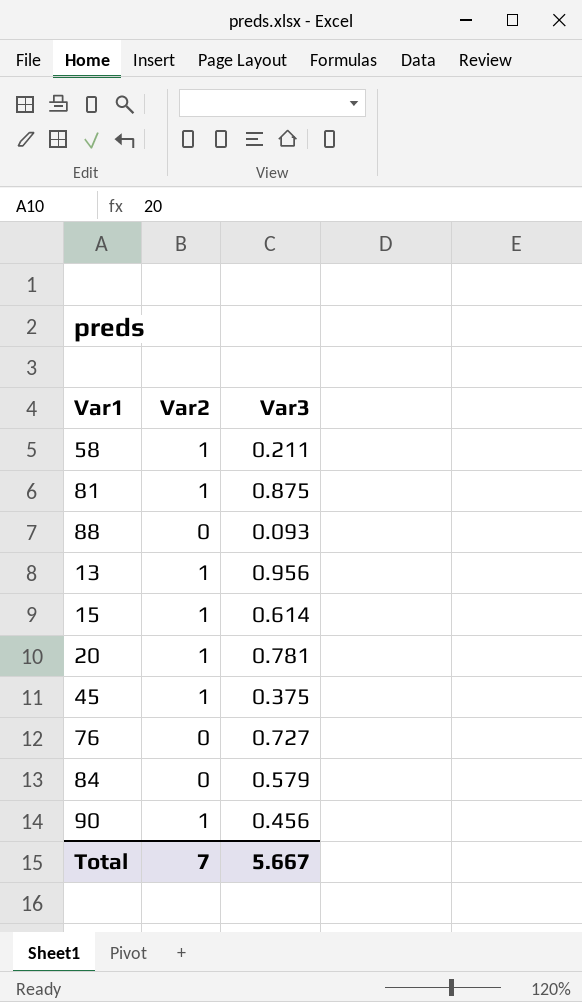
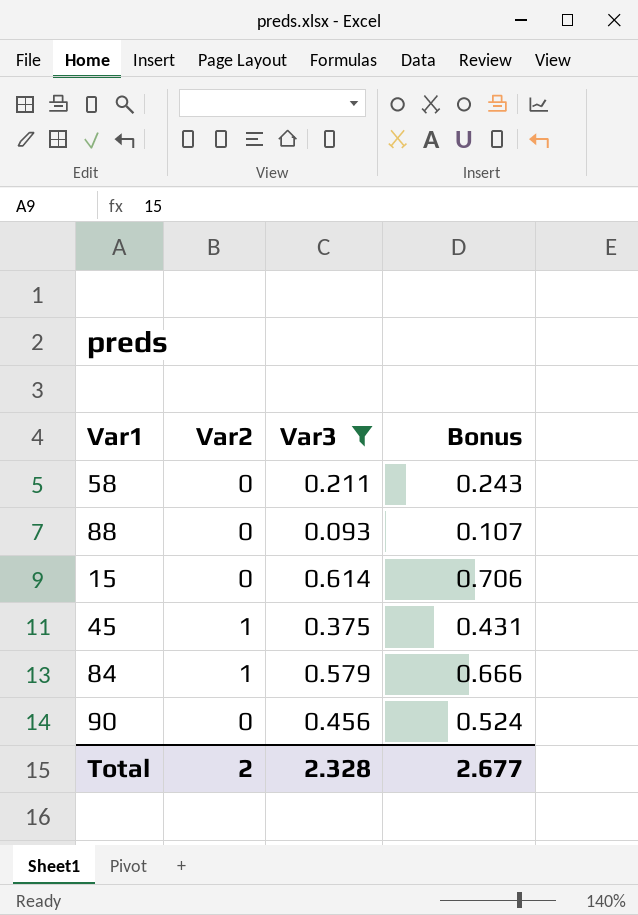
filter: none -> Var3 <= 0.614
column Bonus | formula: none -> [Var3] * 1.15
58 | Var2: 1 -> 0
15 | Var2: 1 -> 0
84 | Var2: 0 -> 1
90 | Var2: 1 -> 0
Total | Var2: 7 -> 2
Total | Var3: 5.667 -> 2.328

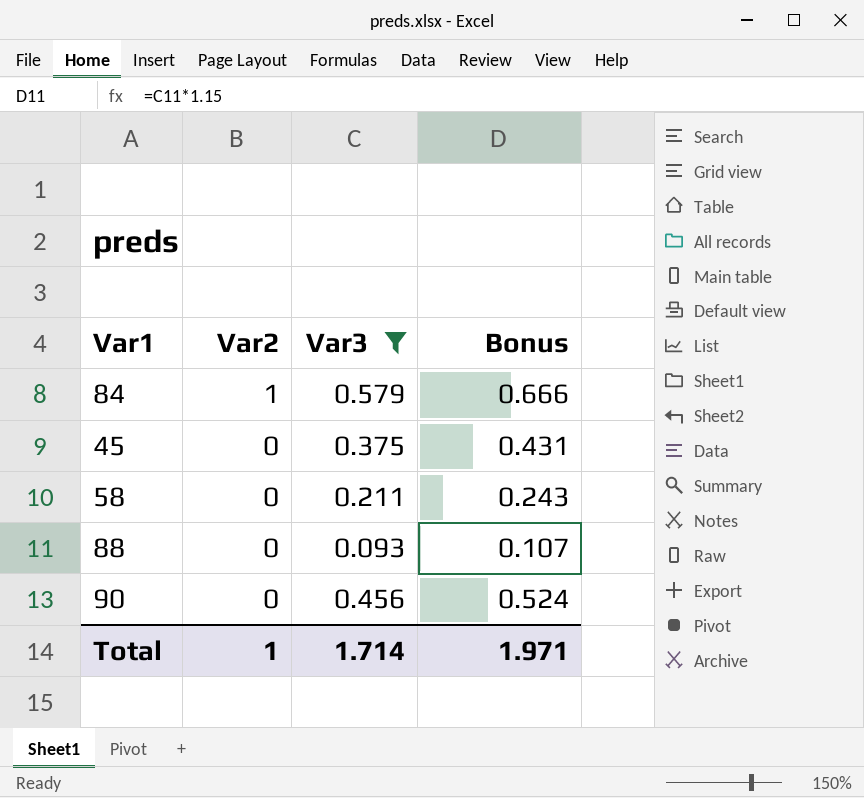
row order: none -> Var2 descending
row 15: 0 | 0.614 | 0.706 -> none
45 | Var2: 1 -> 0
Total | Var2: 2 -> 1
Total | Var3: 2.328 -> 1.714
Total | Bonus: 2.677 -> 1.971

